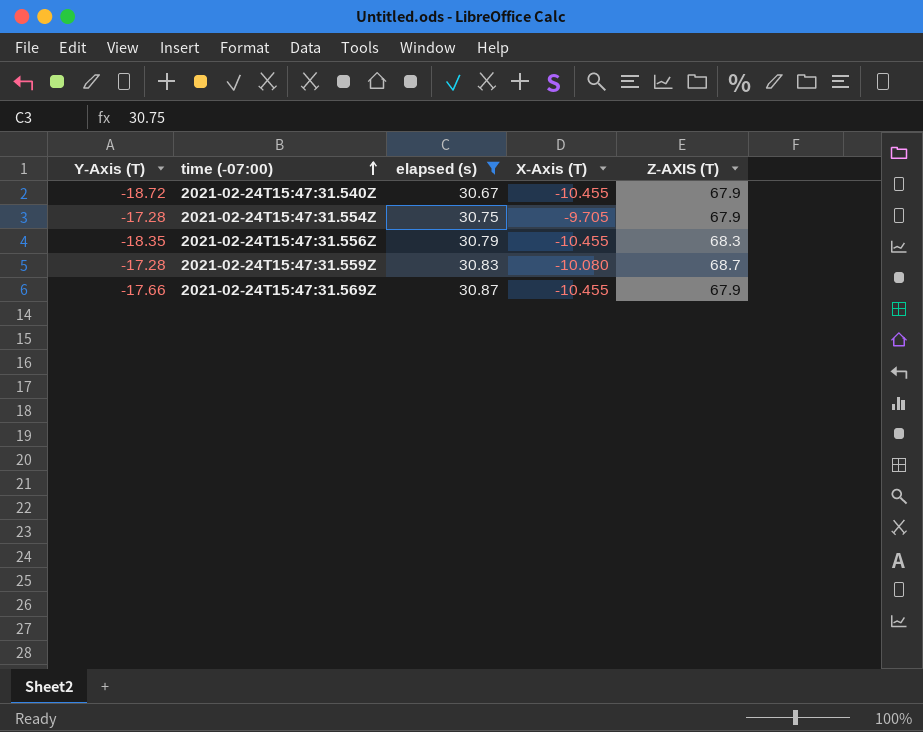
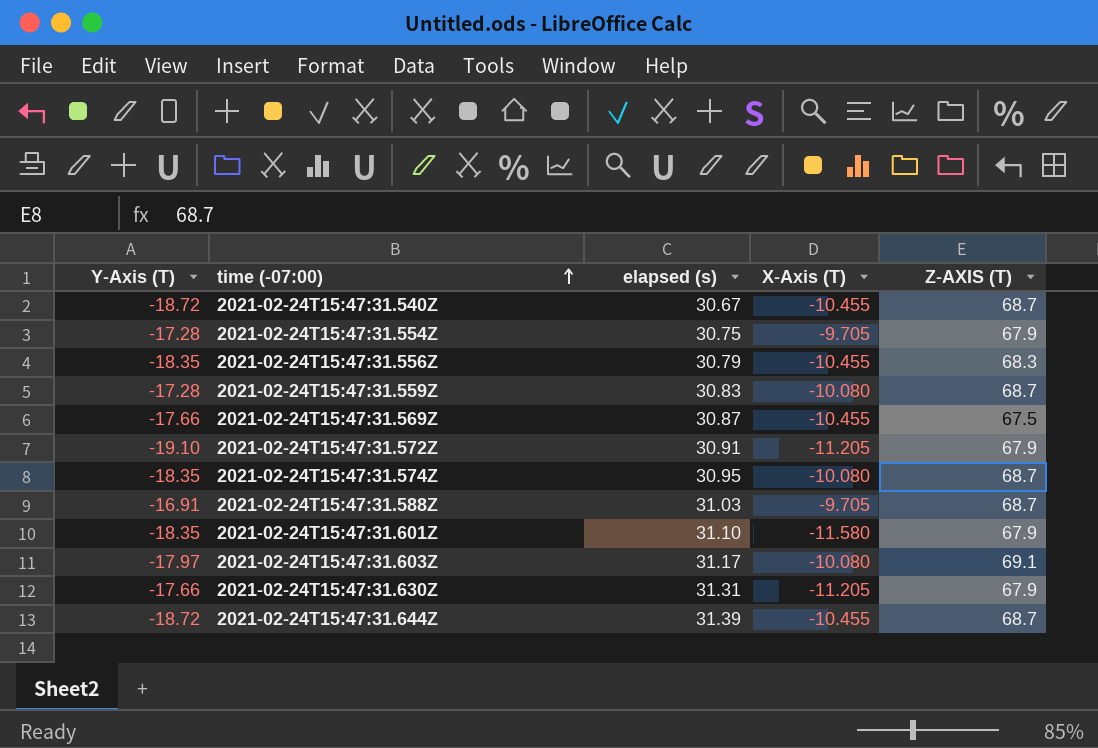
filter: elapsed (s) <= 30.87 -> none
2021-02-24T15:47:31.540Z | Z-AXIS (T): 67.9 -> 68.7
2021-02-24T15:47:31.569Z | Z-AXIS (T): 67.9 -> 67.5

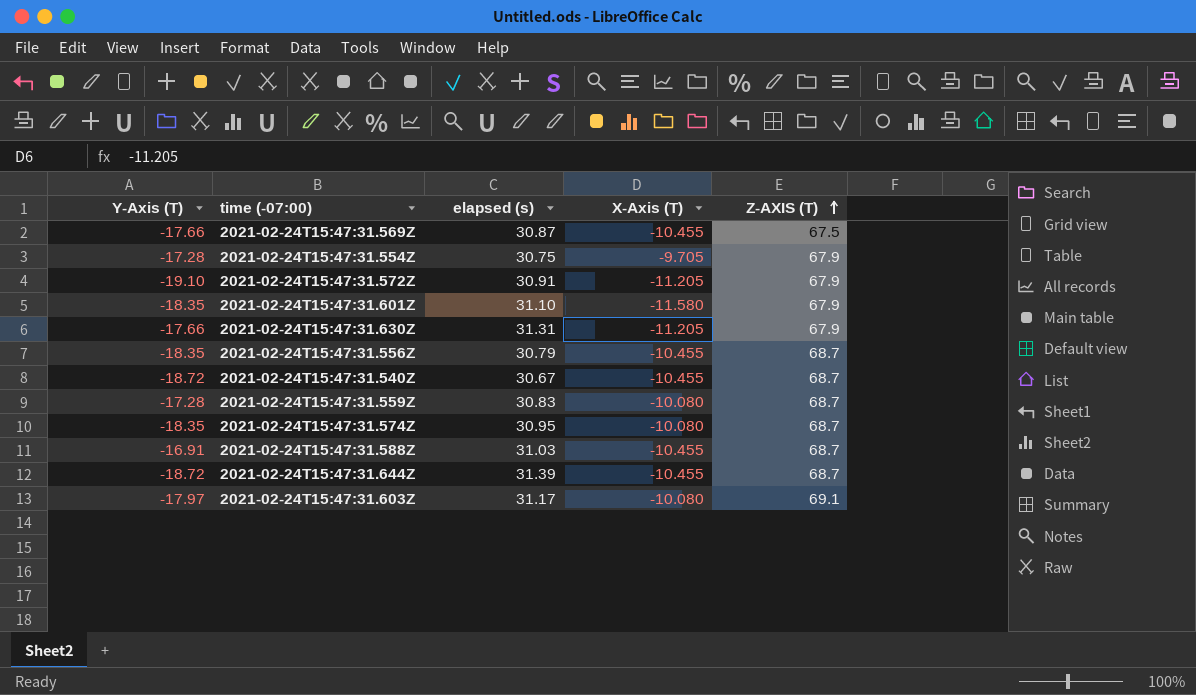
row order: time (-07:00) ascending -> Z-AXIS (T) ascending
2021-02-24T15:47:31.556Z | Z-AXIS (T): 68.3 -> 68.7
2021-02-24T15:47:31.588Z | X-Axis (T): -9.705 -> -10.455

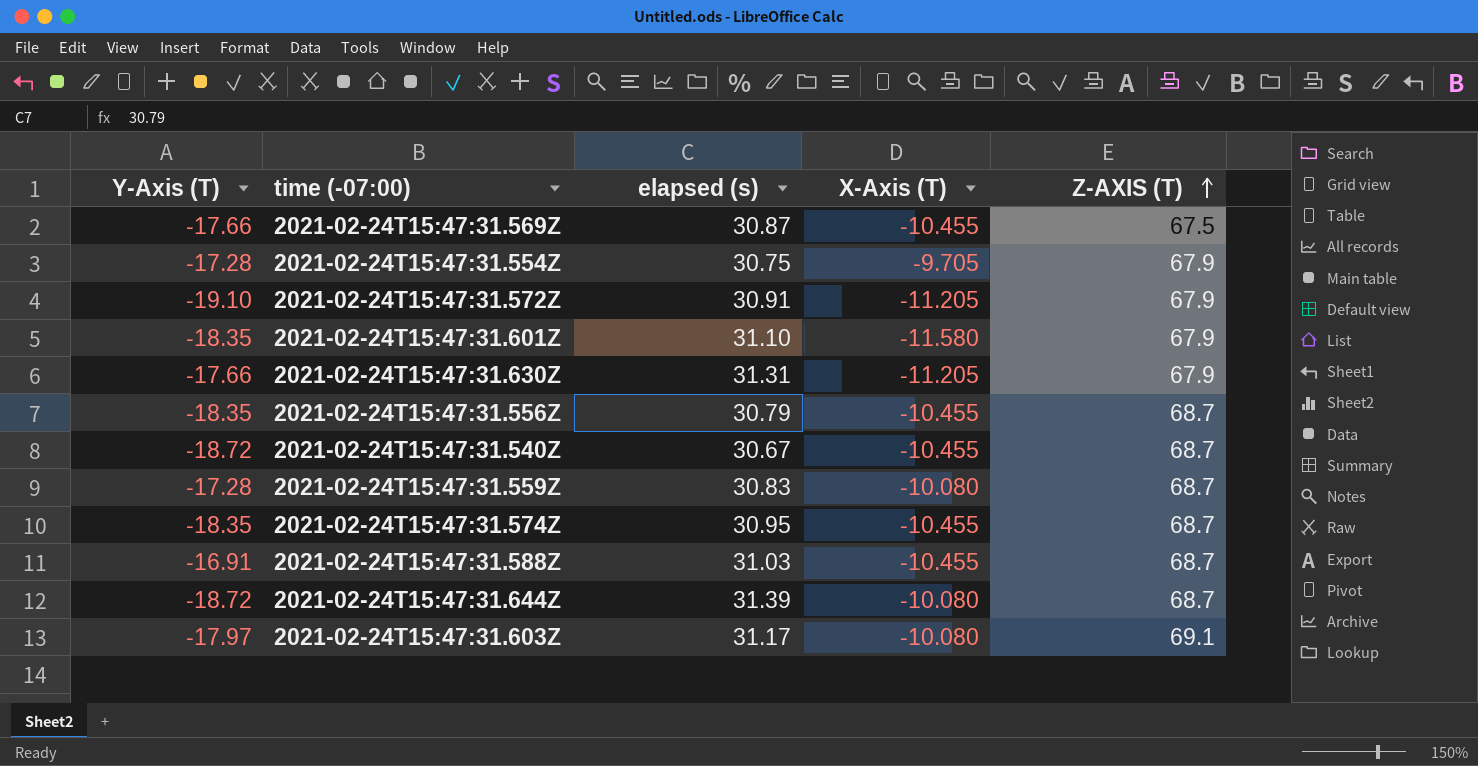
2021-02-24T15:47:31.574Z | X-Axis (T): -10.080 -> -10.455
2021-02-24T15:47:31.644Z | X-Axis (T): -10.455 -> -10.080

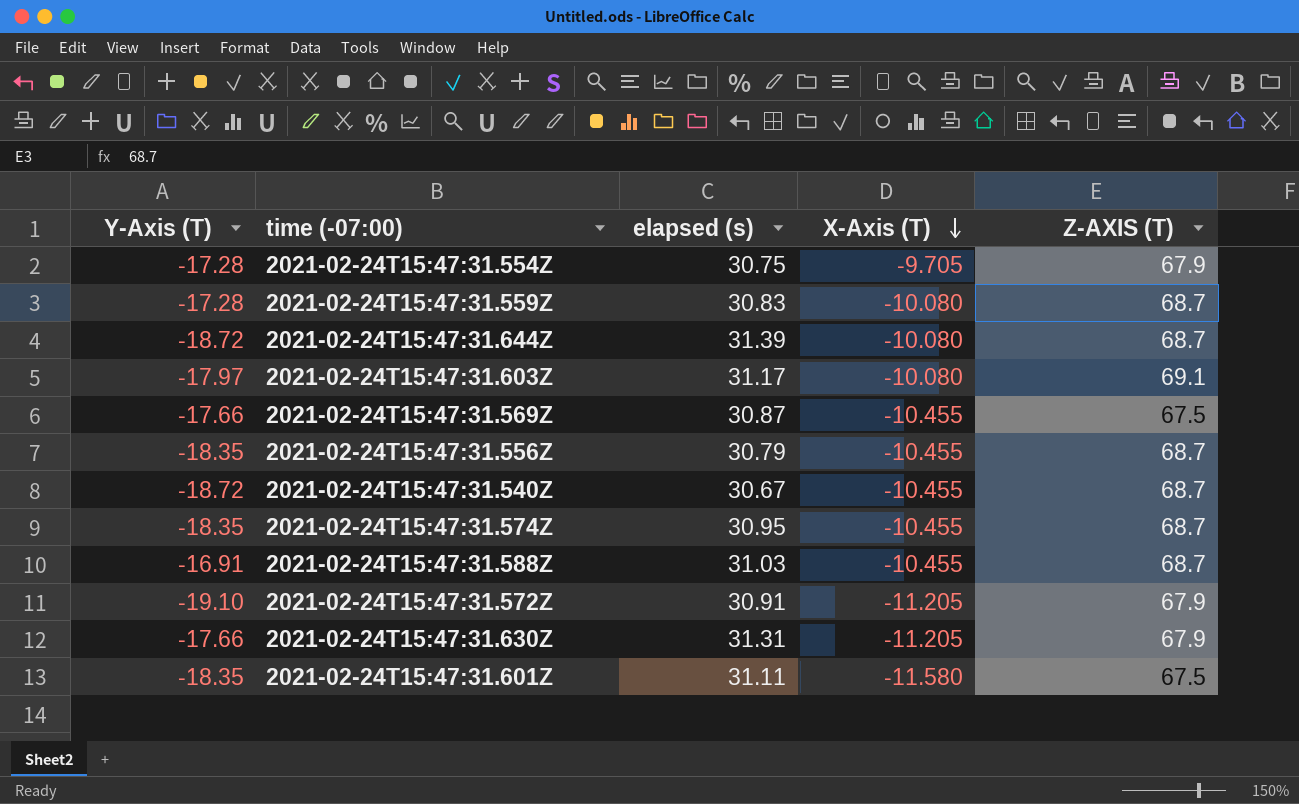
row order: Z-AXIS (T) ascending -> X-Axis (T) descending
2021-02-24T15:47:31.601Z | elapsed (s): 31.10 -> 31.11
2021-02-24T15:47:31.601Z | Z-AXIS (T): 67.9 -> 67.5

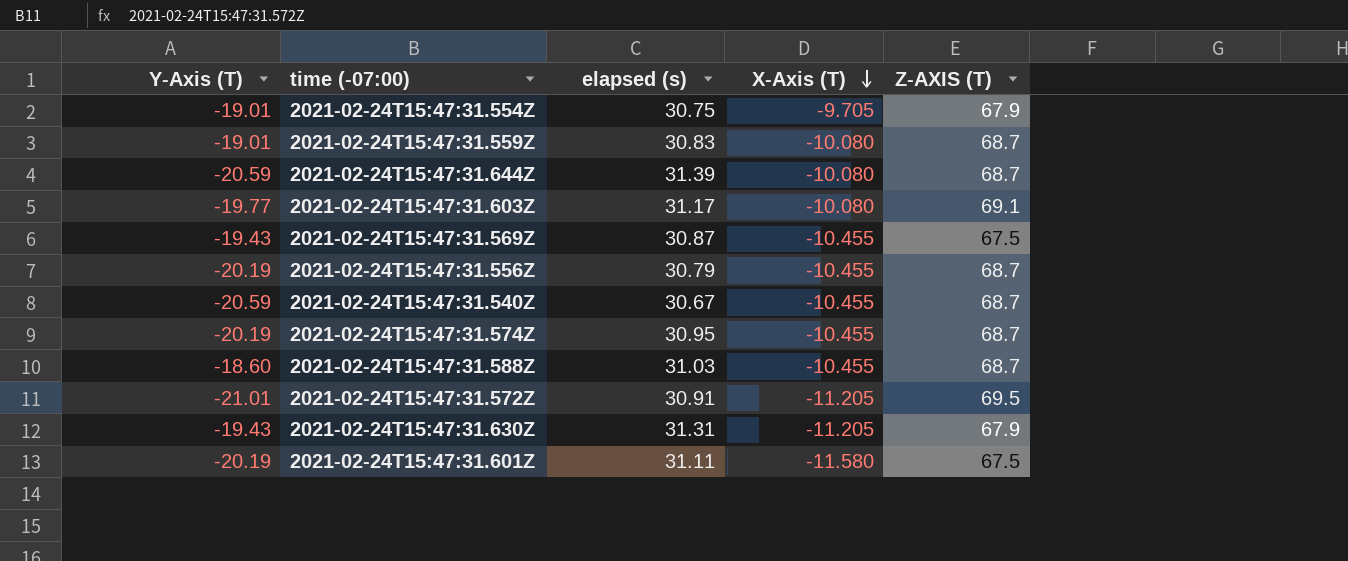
2021-02-24T15:47:31.554Z | Y-Axis (T): -17.28 -> -19.01
2021-02-24T15:47:31.559Z | Y-Axis (T): -17.28 -> -19.01
2021-02-24T15:47:31.644Z | Y-Axis (T): -18.72 -> -20.59
2021-02-24T15:47:31.603Z | Y-Axis (T): -17.97 -> -19.77
2021-02-24T15:47:31.569Z | Y-Axis (T): -17.66 -> -19.43
2021-02-24T15:47:31.556Z | Y-Axis (T): -18.35 -> -20.19
2021-02-24T15:47:31.540Z | Y-Axis (T): -18.72 -> -20.59
2021-02-24T15:47:31.574Z | Y-Axis (T): -18.35 -> -20.19
2021-02-24T15:47:31.588Z | Y-Axis (T): -16.91 -> -18.60
2021-02-24T15:47:31.572Z | Y-Axis (T): -19.10 -> -21.01
2021-02-24T15:47:31.572Z | Z-AXIS (T): 67.9 -> 69.5
2021-02-24T15:47:31.630Z | Y-Axis (T): -17.66 -> -19.43
2021-02-24T15:47:31.601Z | Y-Axis (T): -18.35 -> -20.19

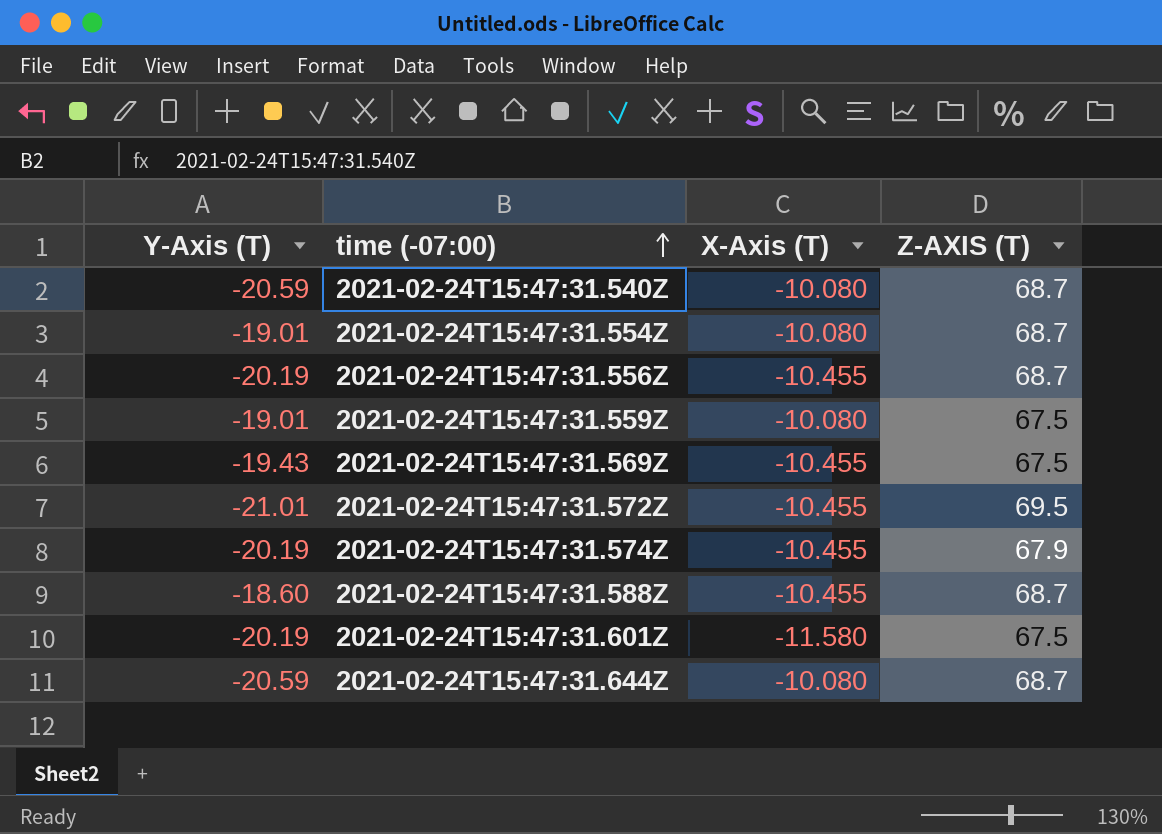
row order: X-Axis (T) descending -> time (-07:00) ascending
column elapsed (s) | position: 3 -> none
row 2021-02-24T15:47:31.603Z: -19.77 | 31.17 | -10.080 | 69.1 -> none
row 2021-02-24T15:47:31.630Z: -19.43 | 31.31 | -11.205 | 67.9 -> none
2021-02-24T15:47:31.540Z | X-Axis (T): -10.455 -> -10.080
2021-02-24T15:47:31.554Z | X-Axis (T): -9.705 -> -10.080
2021-02-24T15:47:31.554Z | Z-AXIS (T): 67.9 -> 68.7
2021-02-24T15:47:31.559Z | Z-AXIS (T): 68.7 -> 67.5
2021-02-24T15:47:31.572Z | X-Axis (T): -11.205 -> -10.455
2021-02-24T15:47:31.574Z | Z-AXIS (T): 68.7 -> 67.9

